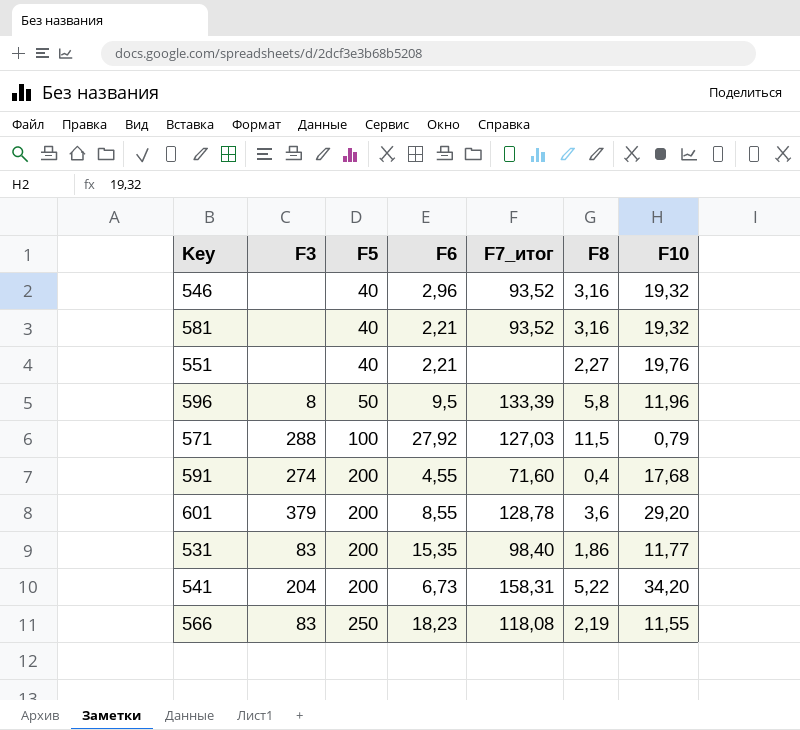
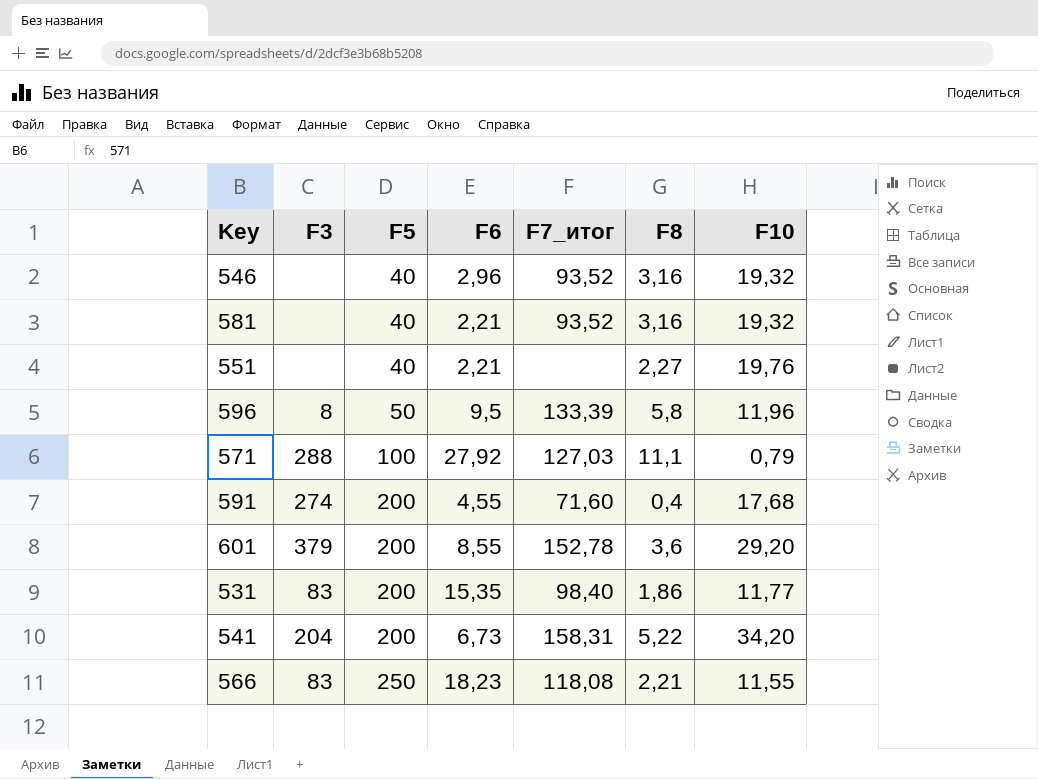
571 | F8: 11,5 -> 11,1
601 | F7_итог: 128,78 -> 152,78
566 | F8: 2,19 -> 2,21

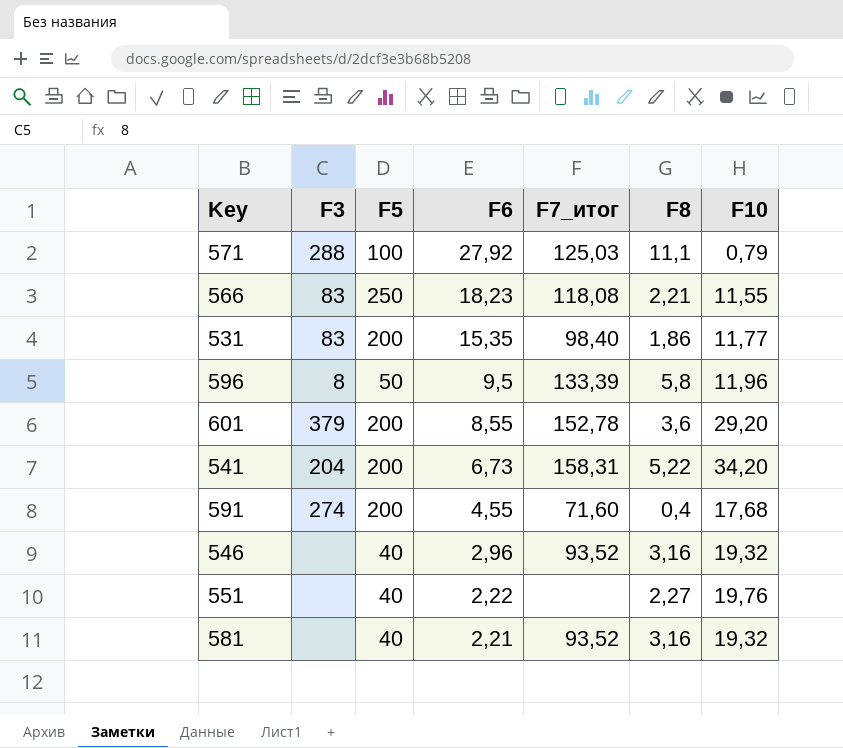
row order: F5 ascending -> F6 descending
571 | F7_итог: 127,03 -> 125,03
551 | F6: 2,21 -> 2,22

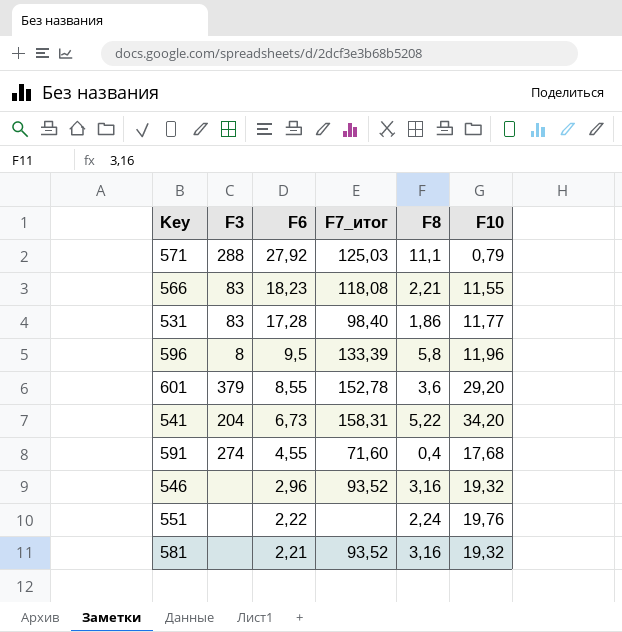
column F5 | position: 3 -> none
531 | F6: 15,35 -> 17,28
551 | F8: 2,27 -> 2,24

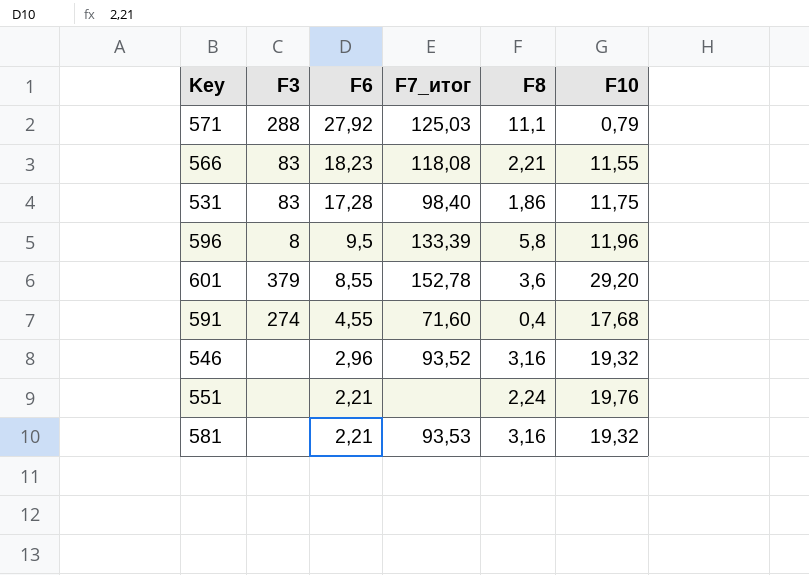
row 541: 204 | 6,73 | 158,31 | 5,22 | 34,20 -> none
531 | F10: 11,77 -> 11,75
551 | F6: 2,22 -> 2,21
581 | F7_итог: 93,52 -> 93,53

